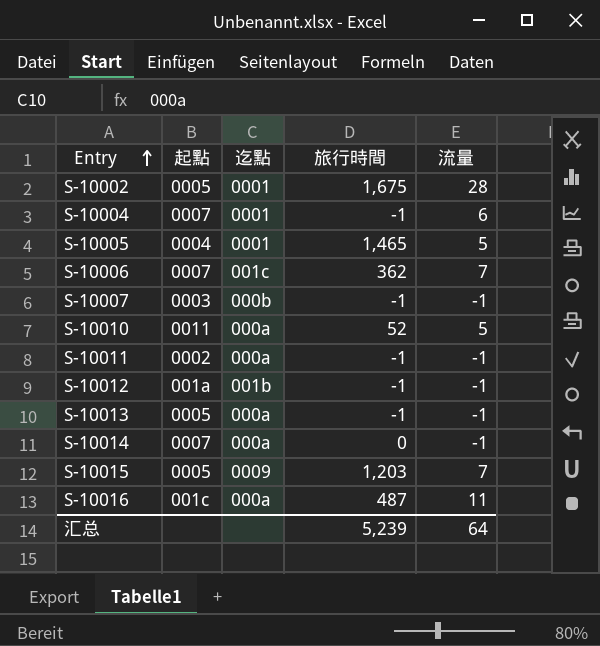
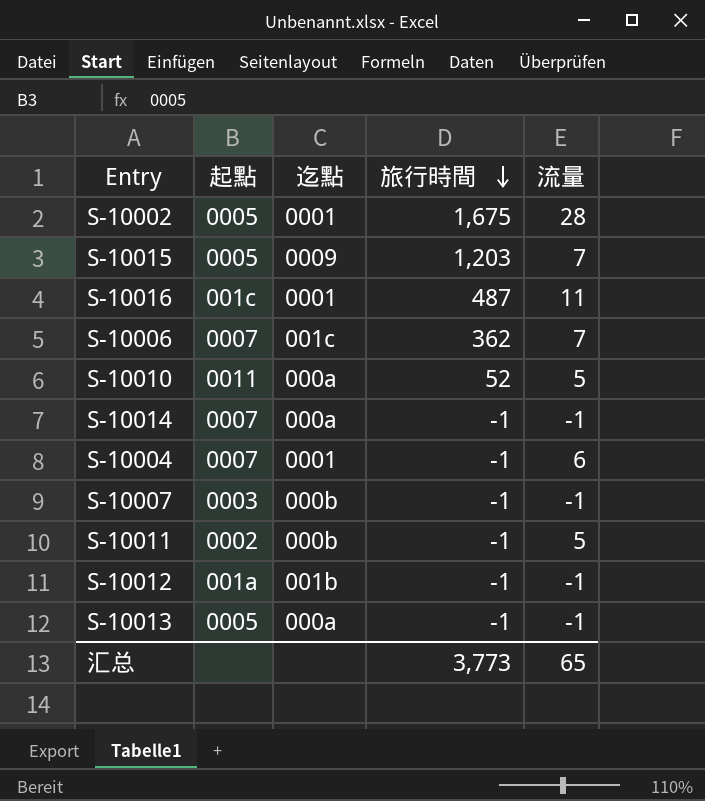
row order: Entry ascending -> 旅行時間 descending
row S-10005: 0004 | 0001 | 1,465 | 5 -> none
S-10016 | 迄點: 000a -> 0001
S-10014 | 旅行時間: 0 -> -1
S-10011 | 迄點: 000a -> 000b
S-10011 | 流量: -1 -> 5
汇总 | 旅行時間: 5,239 -> 3,773
汇总 | 流量: 64 -> 65

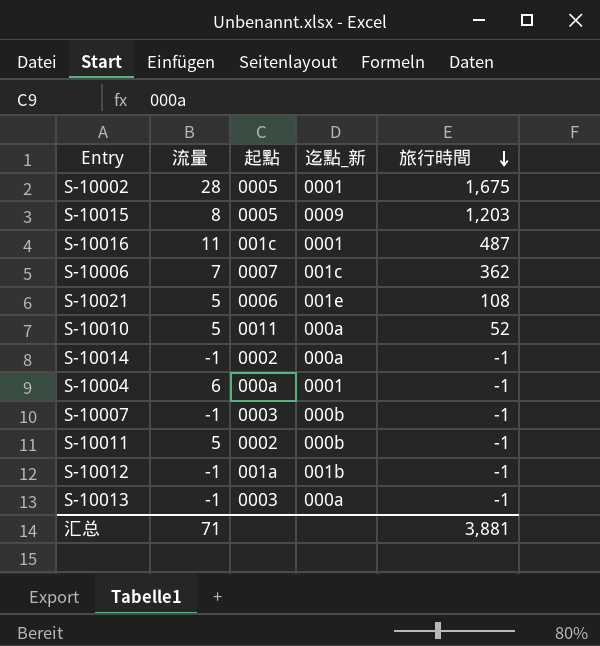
column 流量 | position: 5 -> 2
column name: 迄點 -> 迄點_新
S-10015 | 流量: 7 -> 8
row S-10021: none -> 5 | 0006 | 001e | 108
S-10014 | 起點: 0007 -> 0002
S-10004 | 起點: 0007 -> 000a
S-10013 | 起點: 0005 -> 0003
汇总 | 流量: 65 -> 71
汇总 | 旅行時間: 3,773 -> 3,881

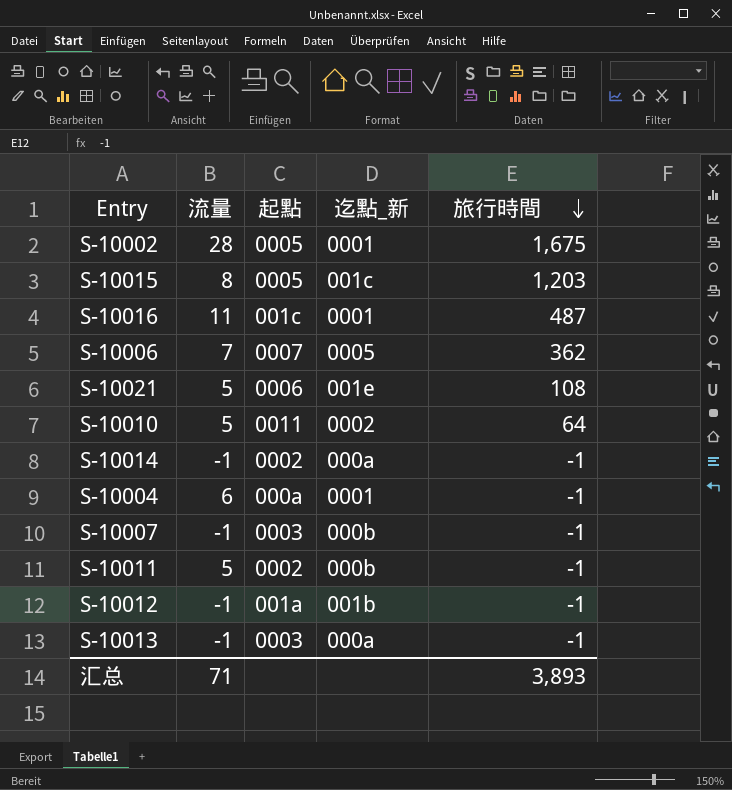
S-10015 | 迄點_新: 0009 -> 001c
S-10006 | 迄點_新: 001c -> 0005
S-10010 | 迄點_新: 000a -> 0002
S-10010 | 旅行時間: 52 -> 64
汇总 | 旅行時間: 3,881 -> 3,893

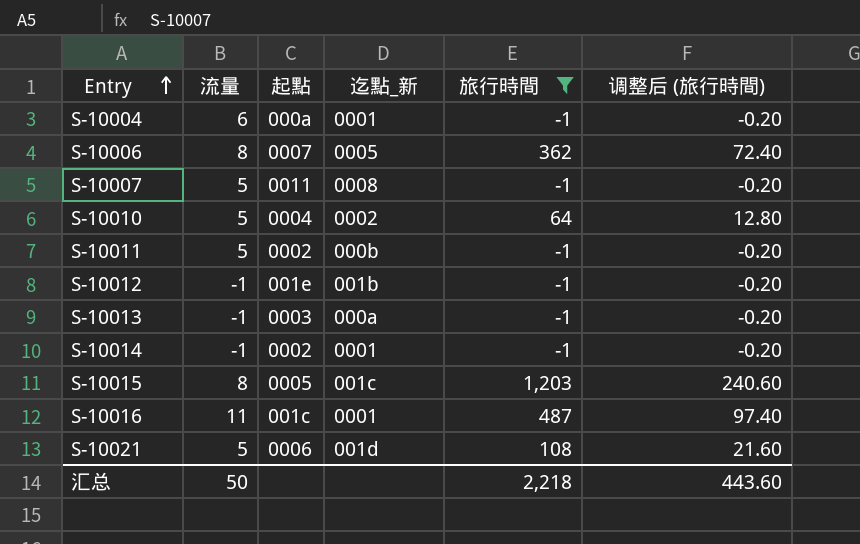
filter: none -> 旅行時間 != 1,675
row order: 旅行時間 descending -> Entry ascending
column 调整后 (旅行時間) | formula: none -> [旅行時間] * 0.2
S-10006 | 流量: 7 -> 8
S-10007 | 流量: -1 -> 5
S-10007 | 起點: 0003 -> 0011
S-10007 | 迄點_新: 000b -> 0008
S-10010 | 起點: 0011 -> 0004
S-10012 | 起點: 001a -> 001e
S-10014 | 迄點_新: 000a -> 0001
S-10021 | 迄點_新: 001e -> 001d
汇总 | 流量: 71 -> 50
汇总 | 旅行時間: 3,893 -> 2,218

